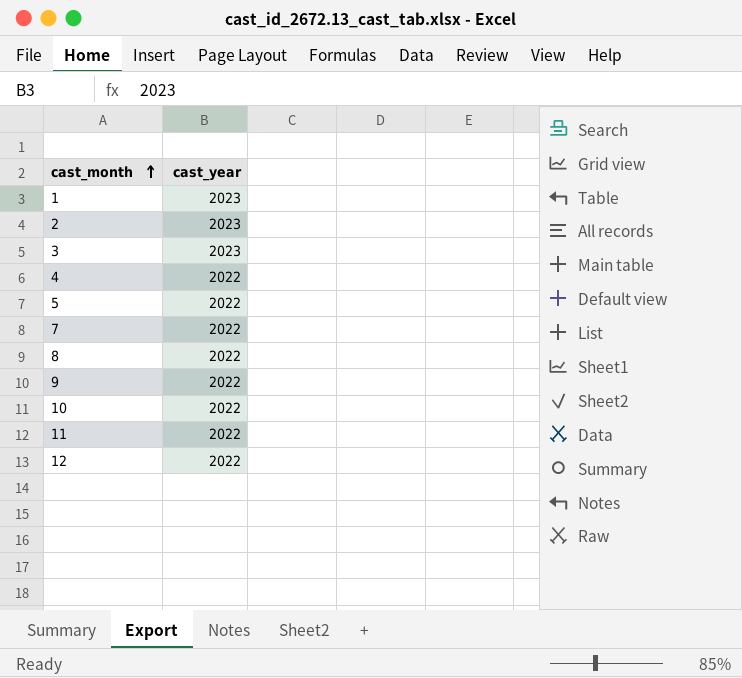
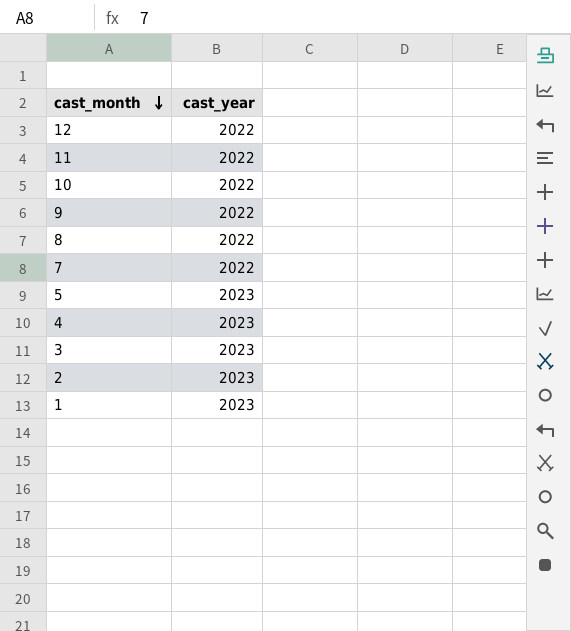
row order: cast_month ascending -> cast_month descending
5 | cast_year: 2022 -> 2023
4 | cast_year: 2022 -> 2023

